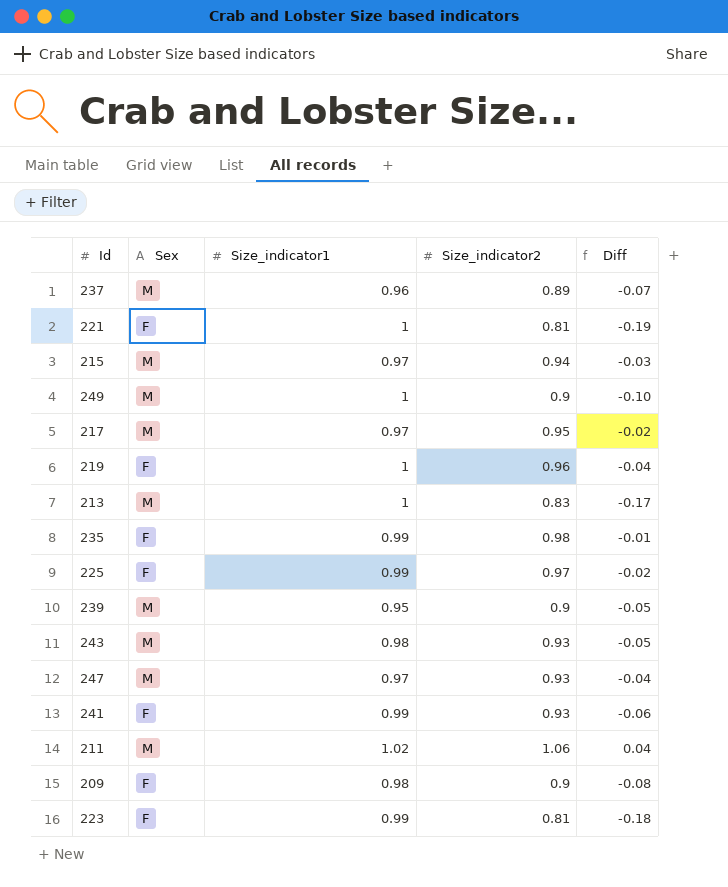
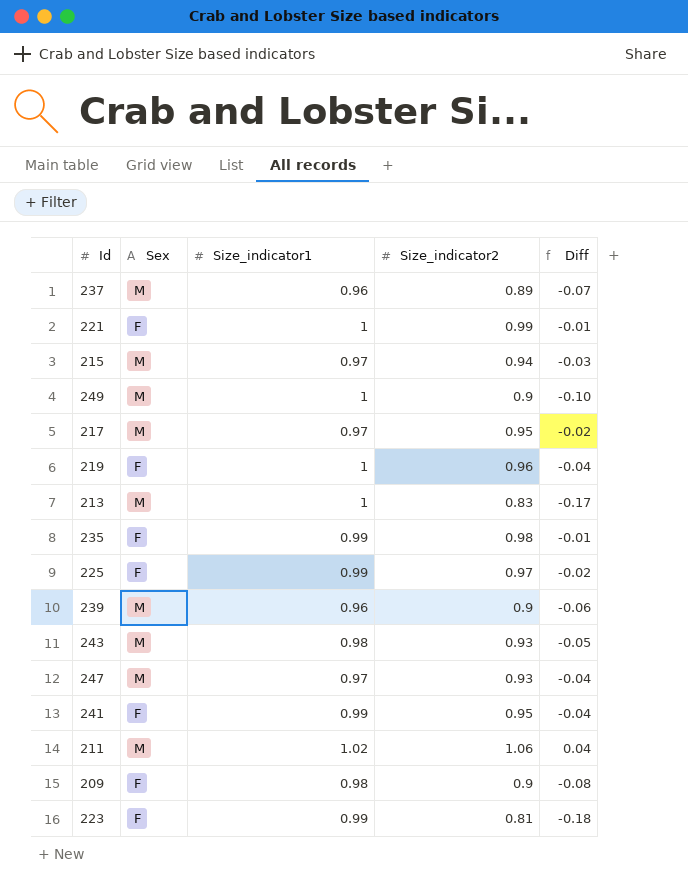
221 | Size_indicator2: 0.81 -> 0.99
221 | Diff: -0.19 -> -0.01
239 | Size_indicator1: 0.95 -> 0.96
239 | Diff: -0.05 -> -0.06
241 | Size_indicator2: 0.93 -> 0.95
241 | Diff: -0.06 -> -0.04

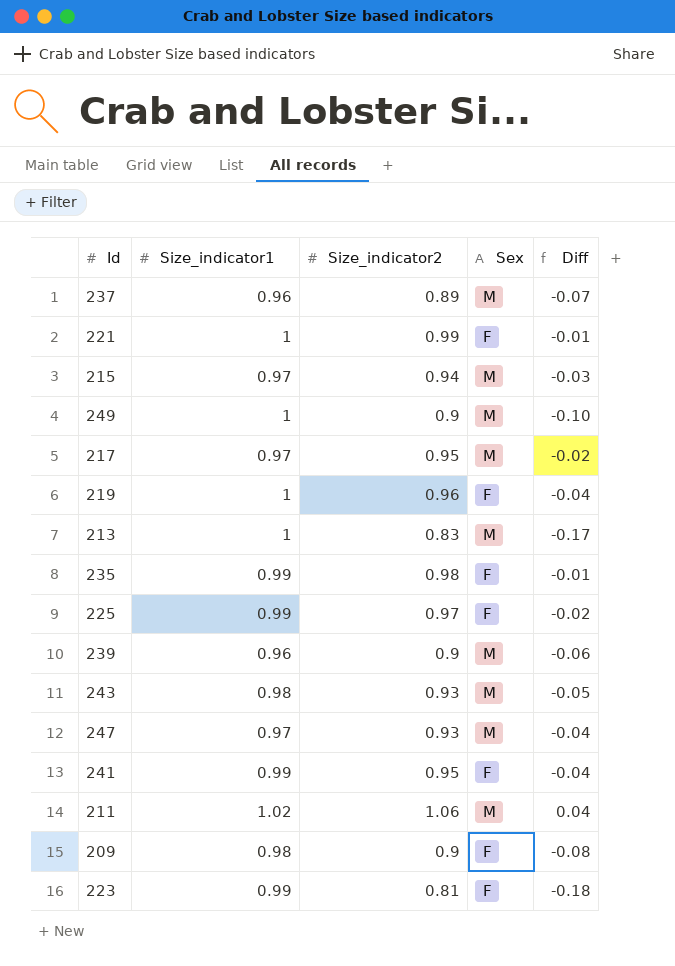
column Sex | position: 2 -> 4

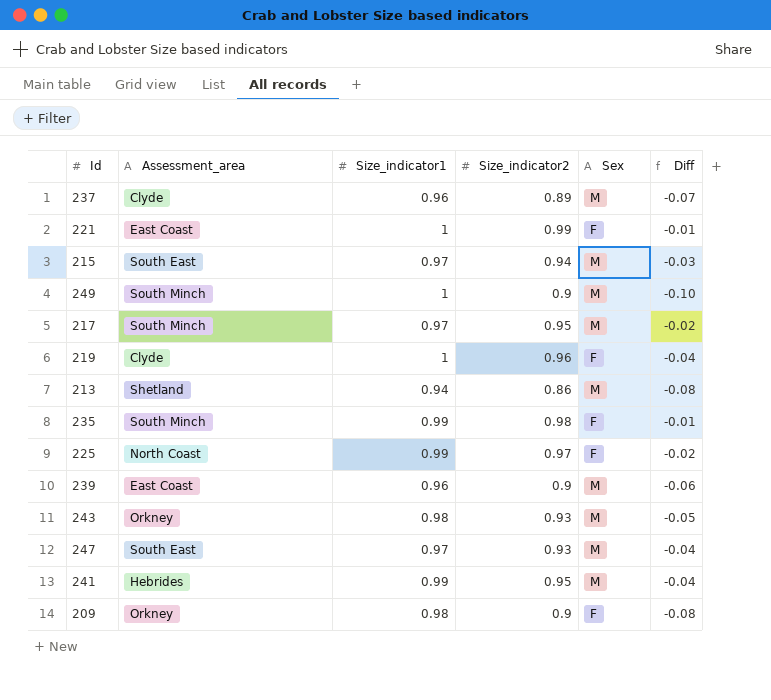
column Assessment_area | position: none -> 2
row 211: 1.02 | 1.06 | M | 0.04 -> none
row 223: 0.99 | 0.81 | F | -0.18 -> none
213 | Size_indicator1: 1 -> 0.94
213 | Size_indicator2: 0.83 -> 0.86
213 | Diff: -0.17 -> -0.08
241 | Sex: F -> M

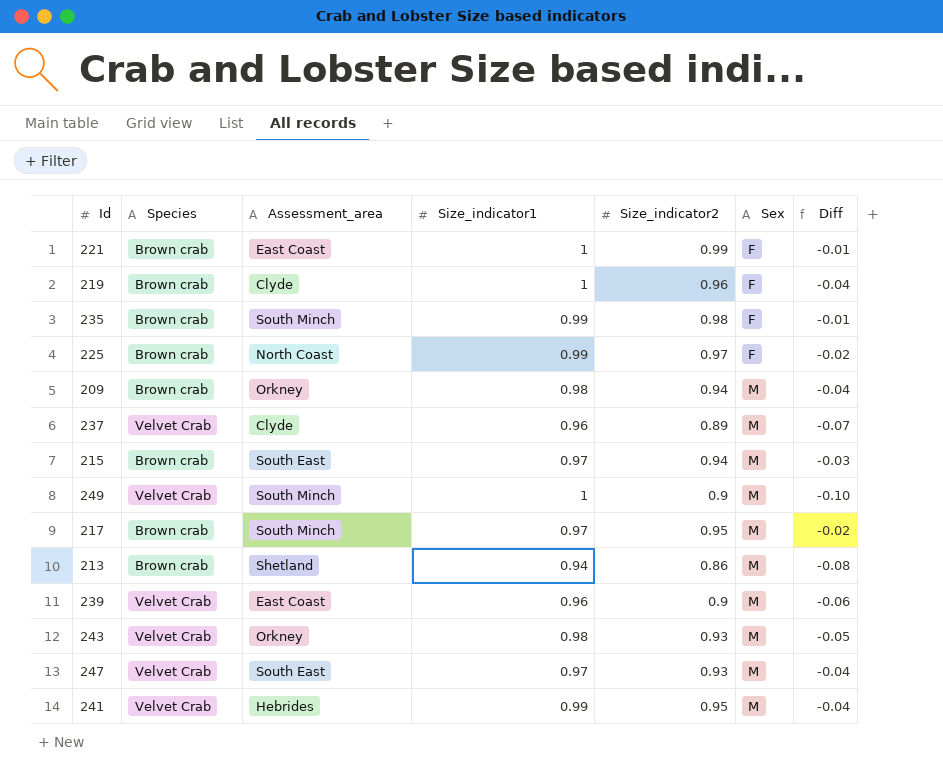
row order: none -> Sex ascending
column Species | position: none -> 2
209 | Size_indicator2: 0.9 -> 0.94
209 | Sex: F -> M
209 | Diff: -0.08 -> -0.04

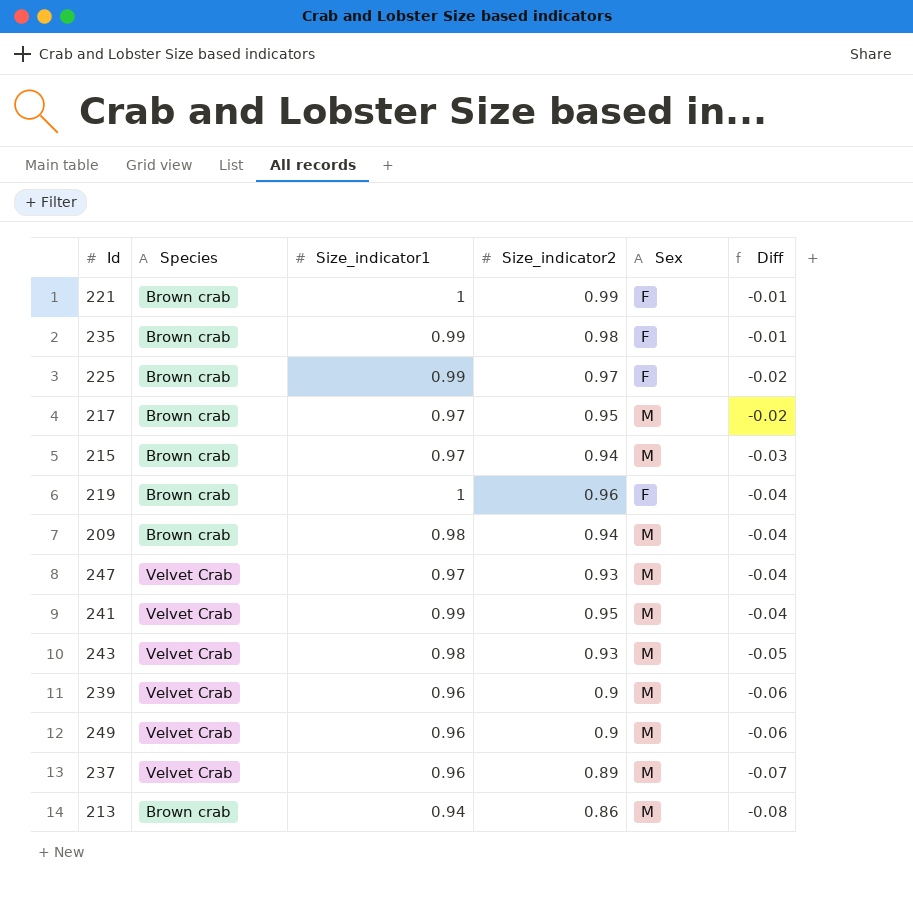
row order: Sex ascending -> Diff descending
column Assessment_area | position: 3 -> none
249 | Size_indicator1: 1 -> 0.96
249 | Diff: -0.10 -> -0.06

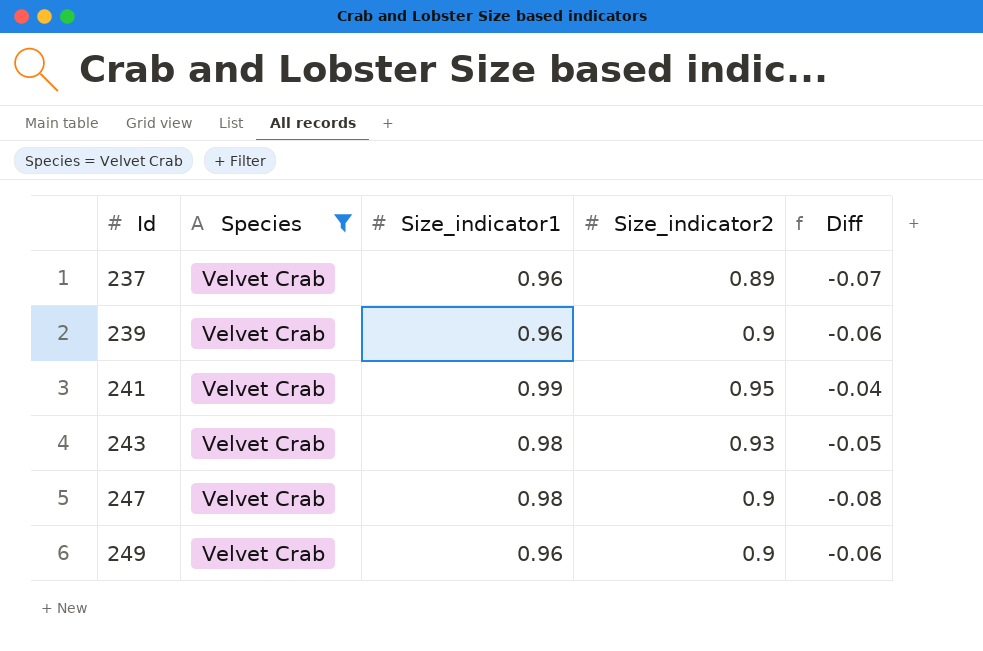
filter: none -> Species = Velvet Crab
row order: Diff descending -> Id ascending
column Sex | position: 5 -> none
247 | Size_indicator1: 0.97 -> 0.98
247 | Size_indicator2: 0.93 -> 0.9
247 | Diff: -0.04 -> -0.08

